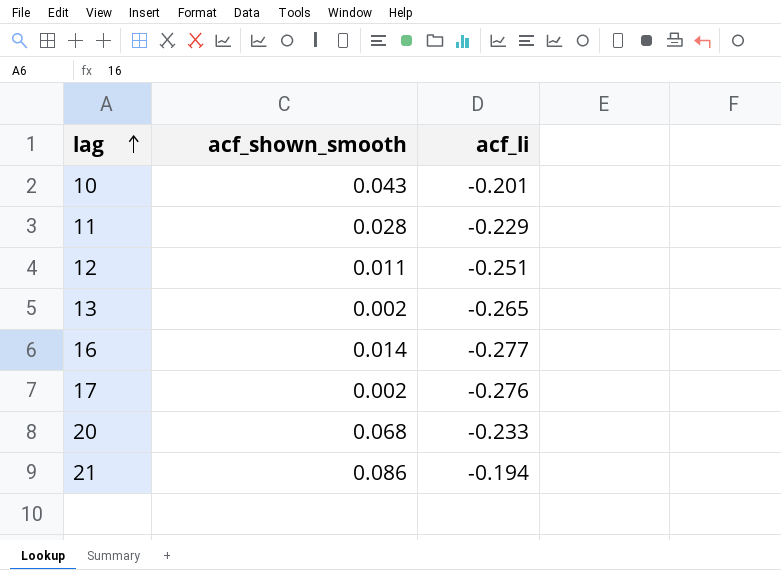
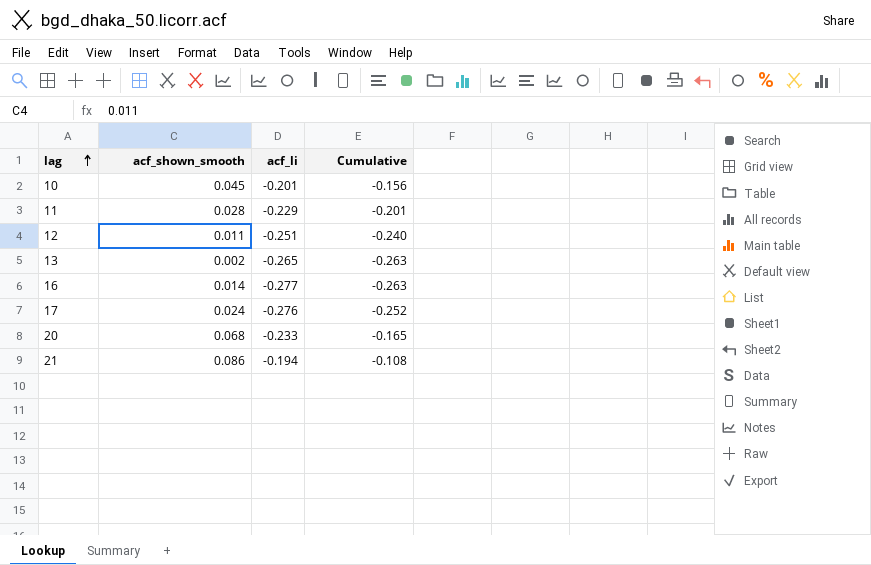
column Cumulative | formula: none -> [acf_shown_smooth] + [acf_li]
10 | acf_shown_smooth: 0.043 -> 0.045
17 | acf_shown_smooth: 0.002 -> 0.024

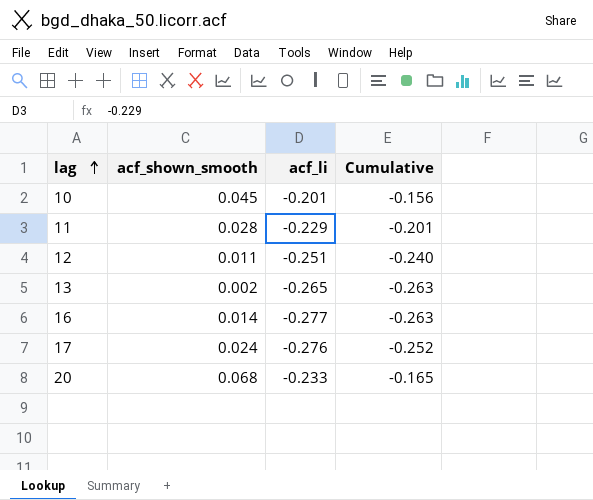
row 21: 0.086 | -0.194 | -0.108 -> none

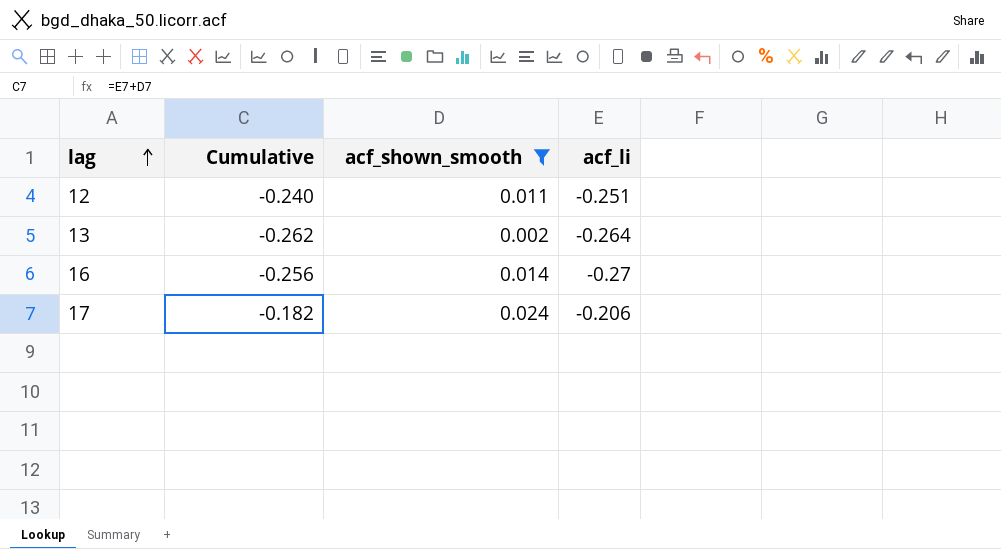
filter: none -> acf_shown_smooth <= 0.024
column Cumulative | position: 4 -> 2
13 | Cumulative: -0.263 -> -0.262
13 | acf_li: -0.265 -> -0.264
16 | Cumulative: -0.263 -> -0.256
16 | acf_li: -0.277 -> -0.27
17 | Cumulative: -0.252 -> -0.182
17 | acf_li: -0.276 -> -0.206

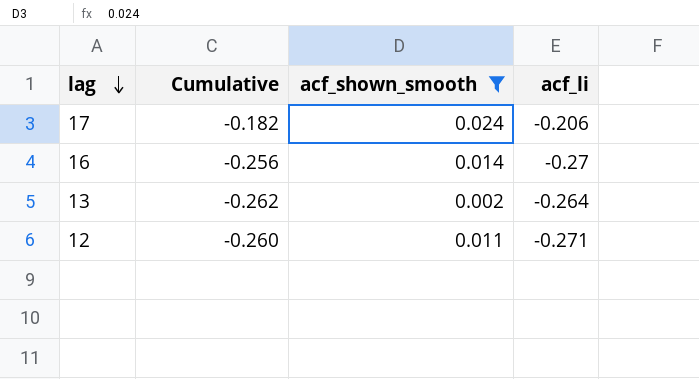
row order: lag ascending -> lag descending
12 | Cumulative: -0.240 -> -0.260
12 | acf_li: -0.251 -> -0.271

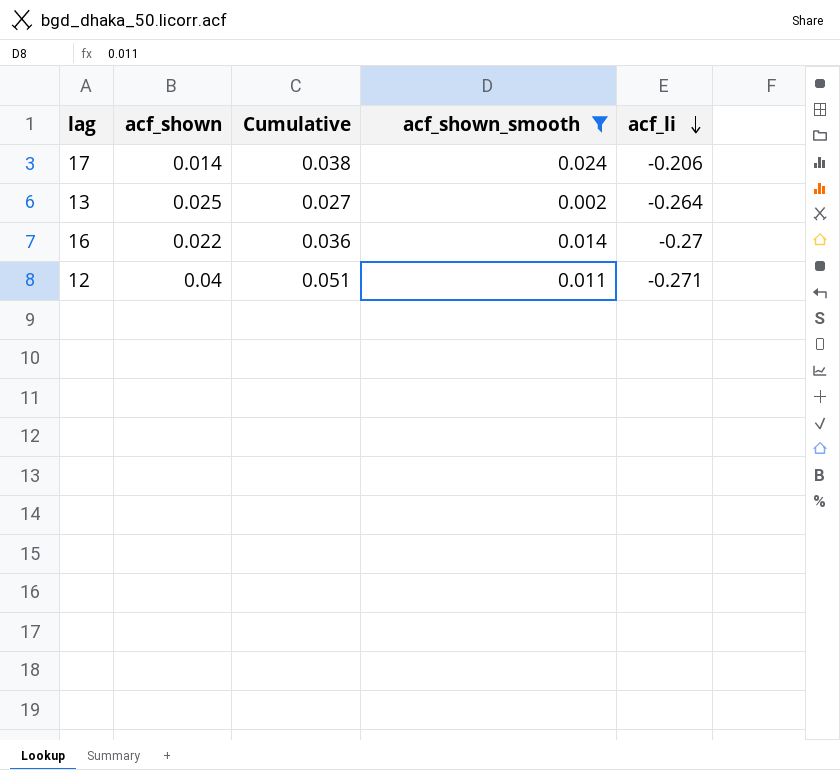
row order: lag descending -> acf_li descending
column acf_shown | position: none -> 2
column Cumulative | formula: [acf_shown_smooth] + [acf_li] -> [acf_shown] + [acf_shown_smooth]

